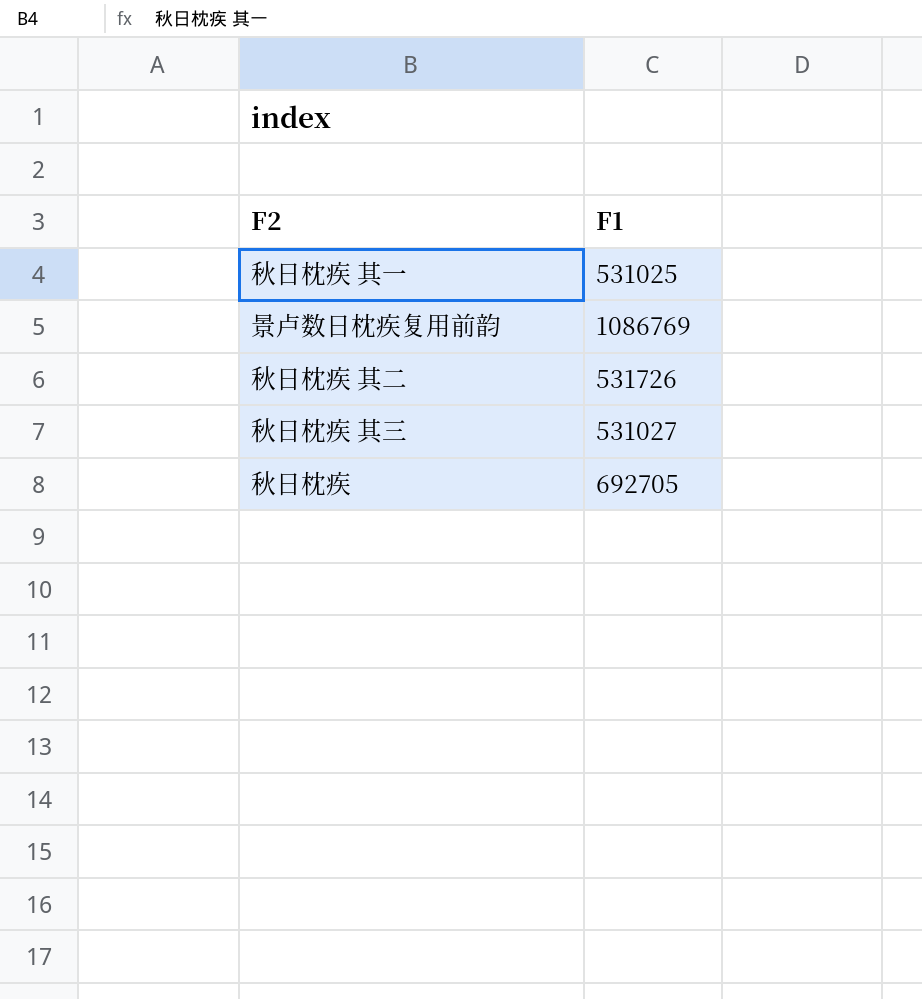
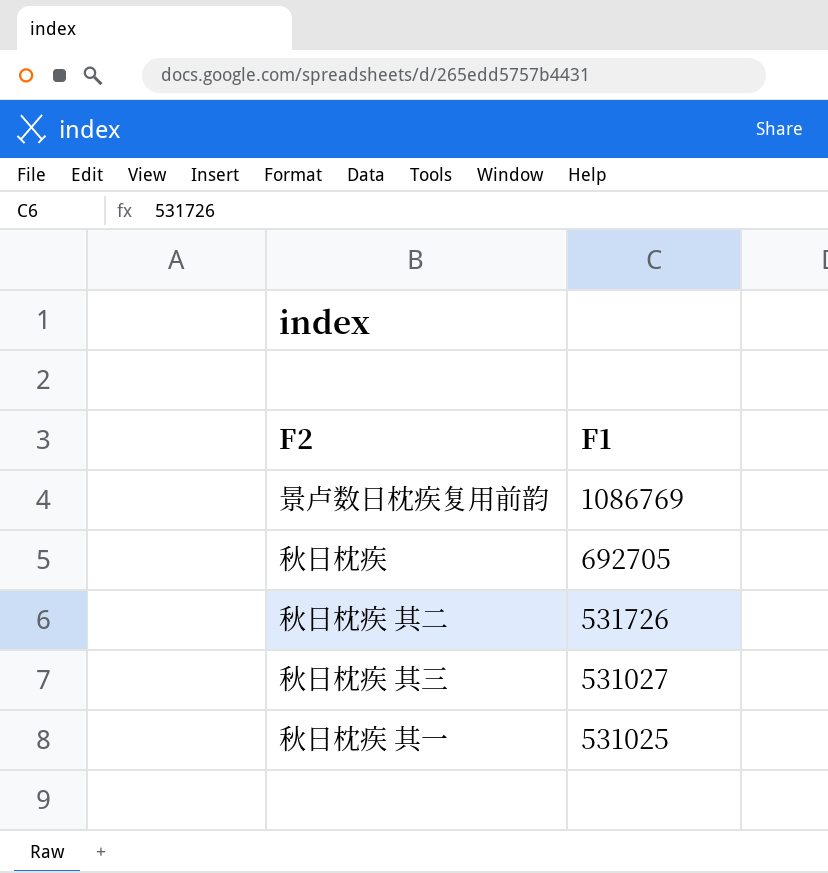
row order: none -> F1 descending

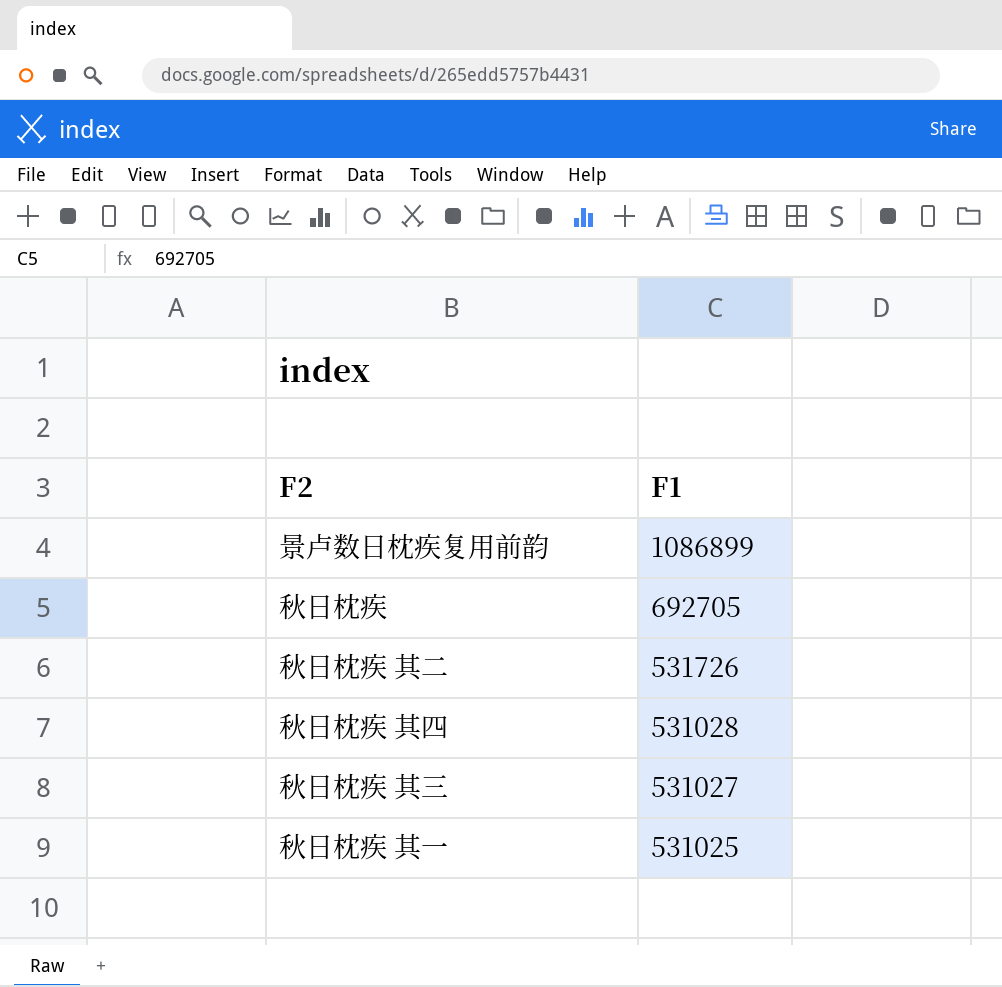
景卢数日枕疾复用前韵 | F1: 1086769 -> 1086899
row 秋日枕疾 其四: none -> 531028

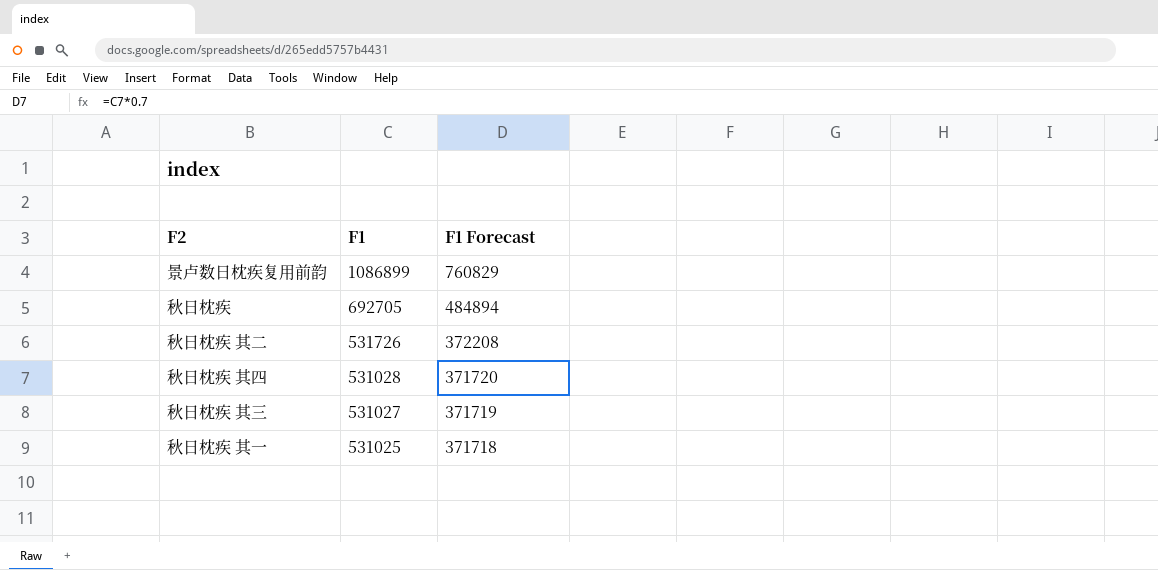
column F1 Forecast | formula: none -> [F1] * 0.7

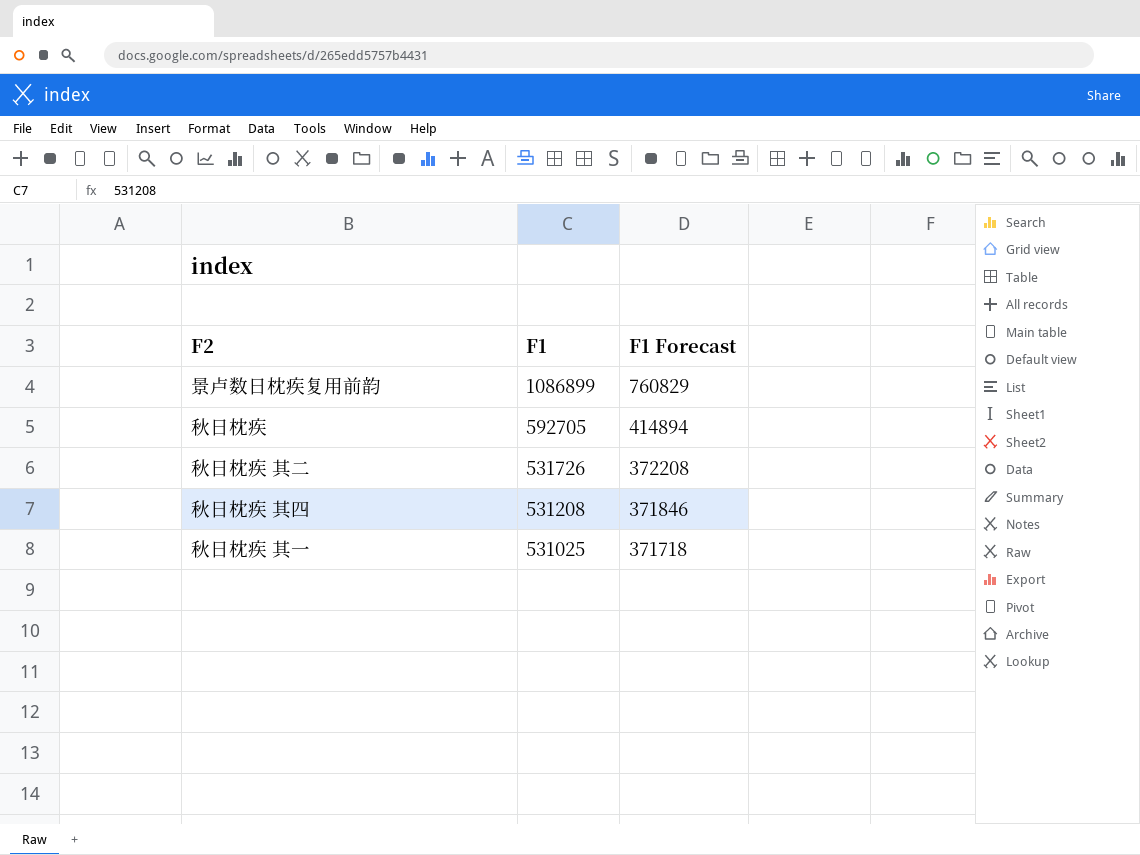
row 秋日枕疾 其三: 531027 | 371719 -> none
秋日枕疾 | F1: 692705 -> 592705
秋日枕疾 | F1 Forecast: 484894 -> 414894
秋日枕疾 其四 | F1: 531028 -> 531208
秋日枕疾 其四 | F1 Forecast: 371720 -> 371846

